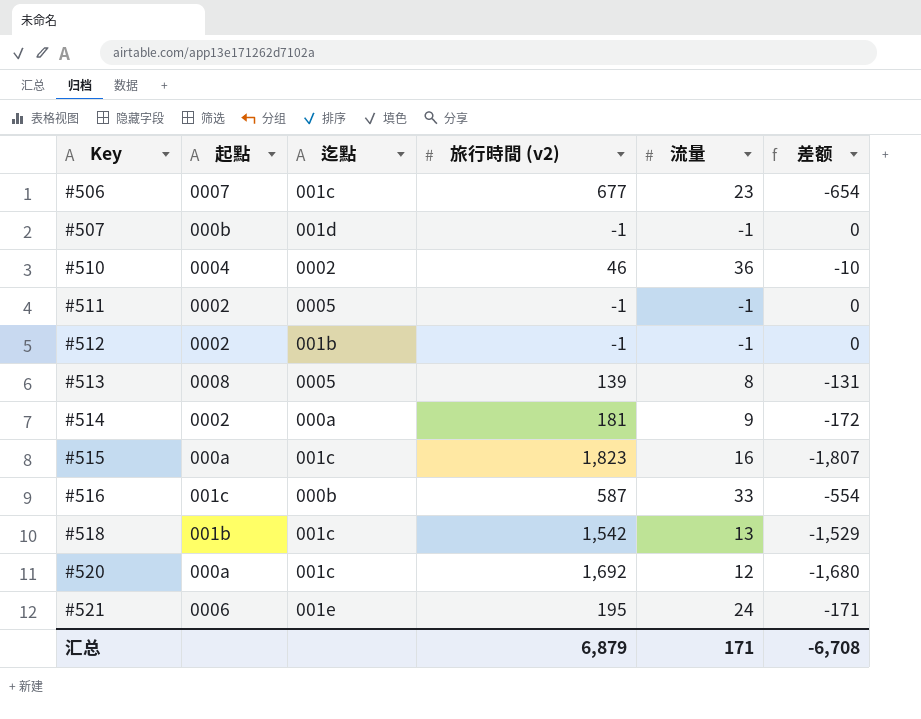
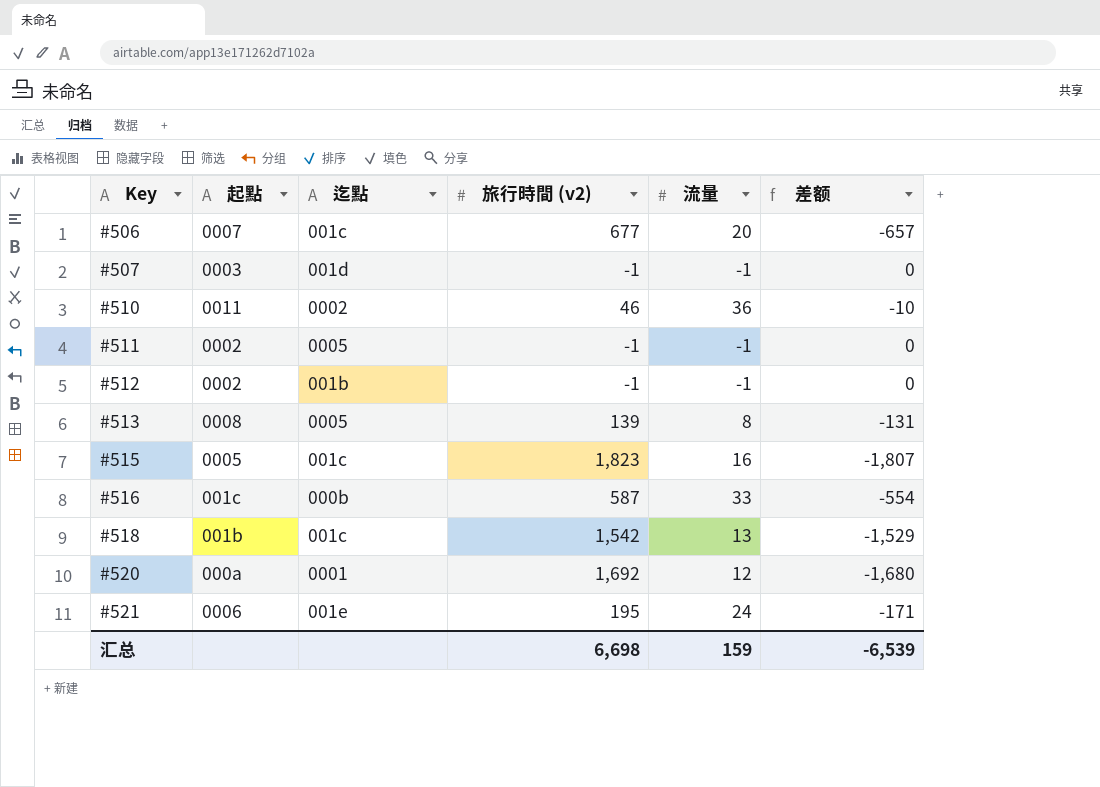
row #514: 0002 | 000a | 181 | 9 | -172 -> none
#506 | 流量: 23 -> 20
#506 | 差额: -654 -> -657
#507 | 起點: 000b -> 0003
#510 | 起點: 0004 -> 0011
#515 | 起點: 000a -> 0005
#520 | 迄點: 001c -> 0001
汇总 | 旅行時間 (v2): 6,879 -> 6,698
汇总 | 流量: 171 -> 159
汇总 | 差额: -6,708 -> -6,539

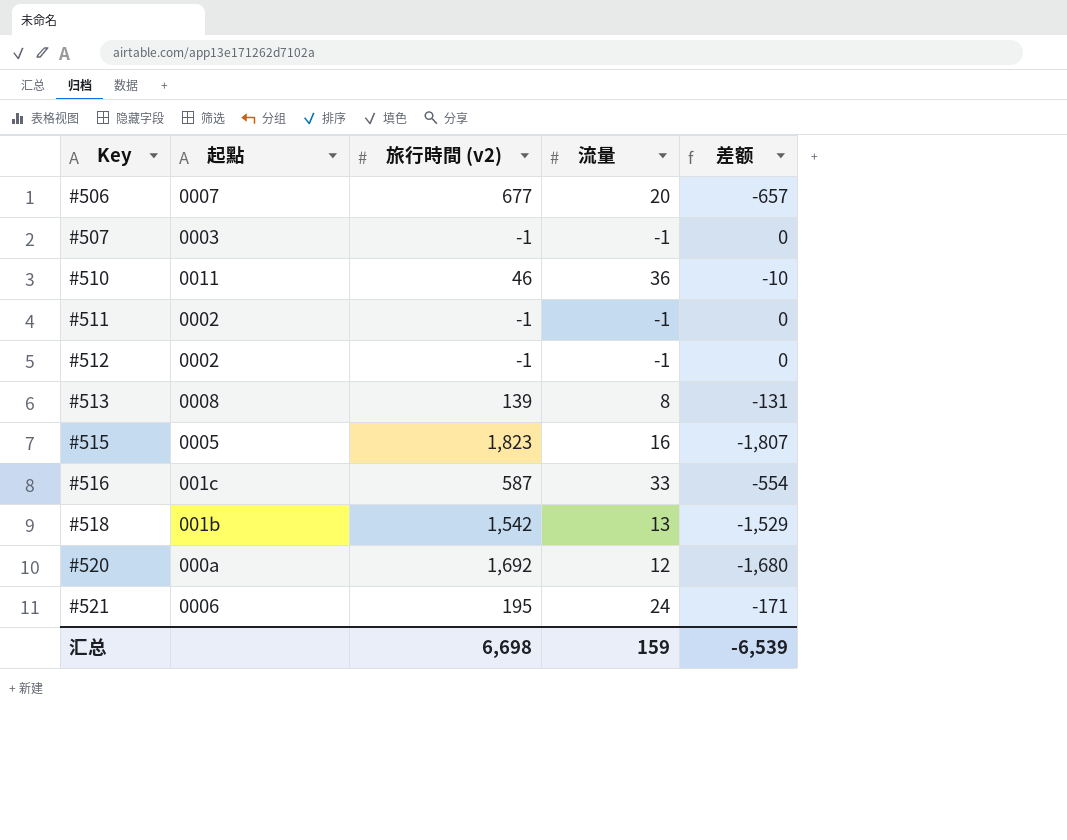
column 迄點 | position: 3 -> none

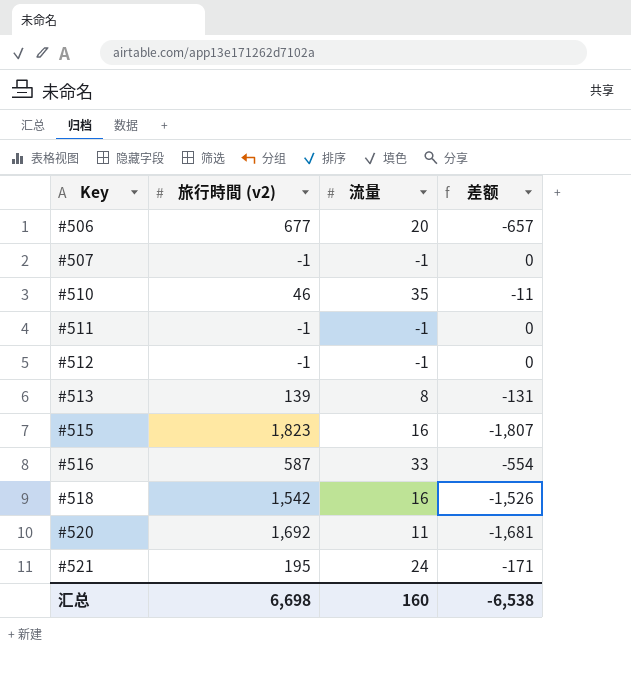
column 起點 | position: 2 -> none
#510 | 流量: 36 -> 35
#510 | 差额: -10 -> -11
#518 | 流量: 13 -> 16
#518 | 差额: -1,529 -> -1,526
#520 | 流量: 12 -> 11
#520 | 差额: -1,680 -> -1,681
汇总 | 流量: 159 -> 160
汇总 | 差额: -6,539 -> -6,538

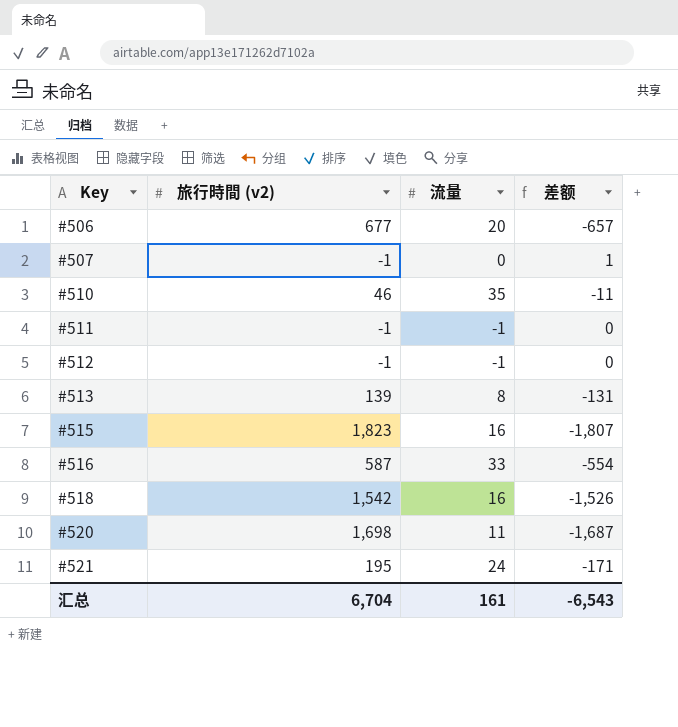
#507 | 流量: -1 -> 0
#507 | 差额: 0 -> 1
#520 | 旅行時間 (v2): 1,692 -> 1,698
#520 | 差额: -1,681 -> -1,687
汇总 | 旅行時間 (v2): 6,698 -> 6,704
汇总 | 流量: 160 -> 161
汇总 | 差额: -6,538 -> -6,543

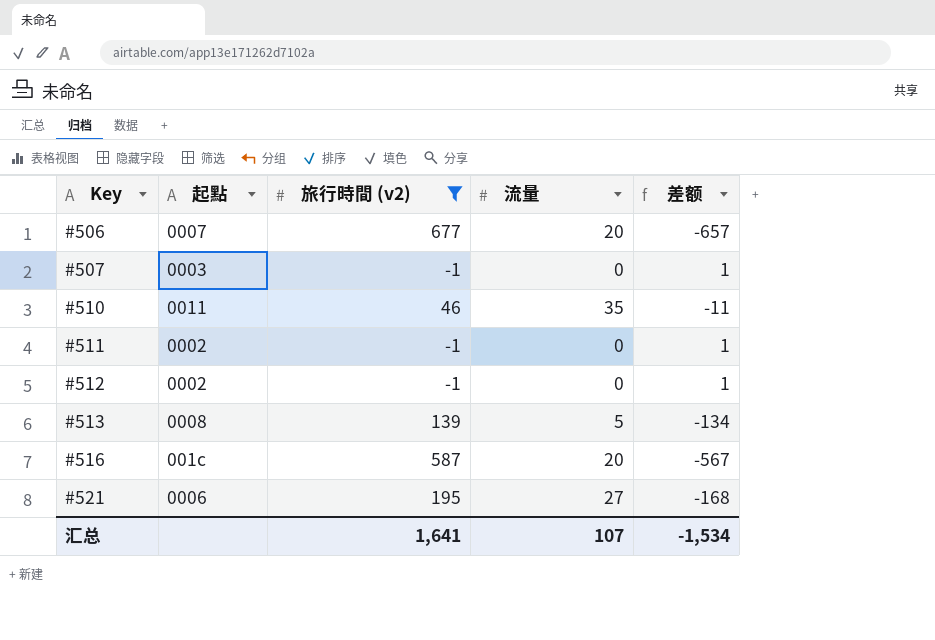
filter: none -> 旅行時間 (v2) <= 677
column 起點 | position: none -> 2
#511 | 流量: -1 -> 0
#511 | 差额: 0 -> 1
#512 | 流量: -1 -> 0
#512 | 差额: 0 -> 1
#513 | 流量: 8 -> 5
#513 | 差额: -131 -> -134
#516 | 流量: 33 -> 20
#516 | 差额: -554 -> -567
#521 | 流量: 24 -> 27
#521 | 差额: -171 -> -168
汇总 | 旅行時間 (v2): 6,704 -> 1,641
汇总 | 流量: 161 -> 107
汇总 | 差额: -6,543 -> -1,534

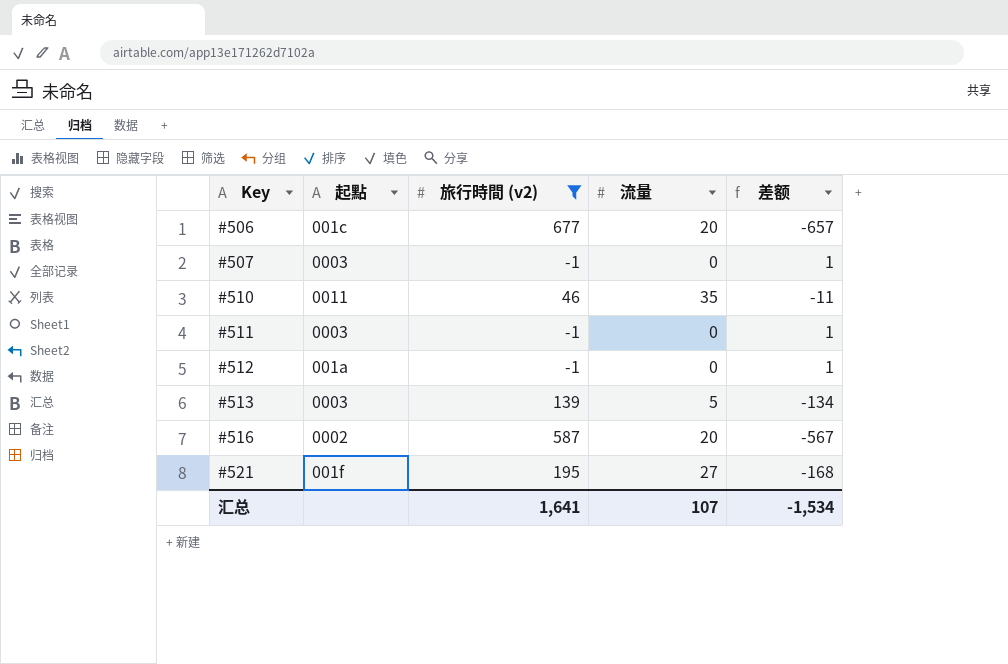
#506 | 起點: 0007 -> 001c
#511 | 起點: 0002 -> 0003
#512 | 起點: 0002 -> 001a
#513 | 起點: 0008 -> 0003
#516 | 起點: 001c -> 0002
#521 | 起點: 0006 -> 001f

